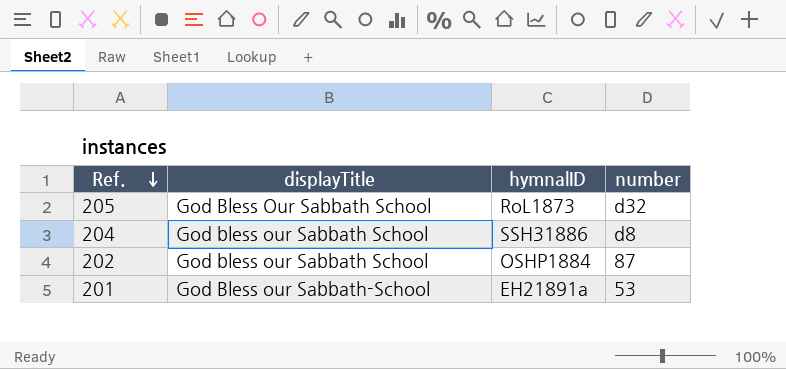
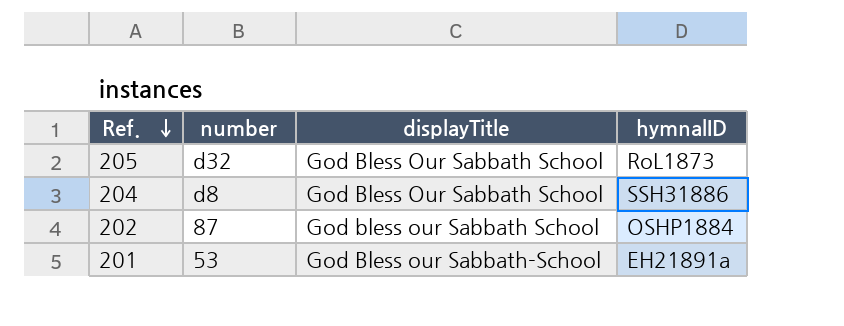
column number | position: 4 -> 2
204 | displayTitle: God bless our Sabbath School -> God Bless Our Sabbath School

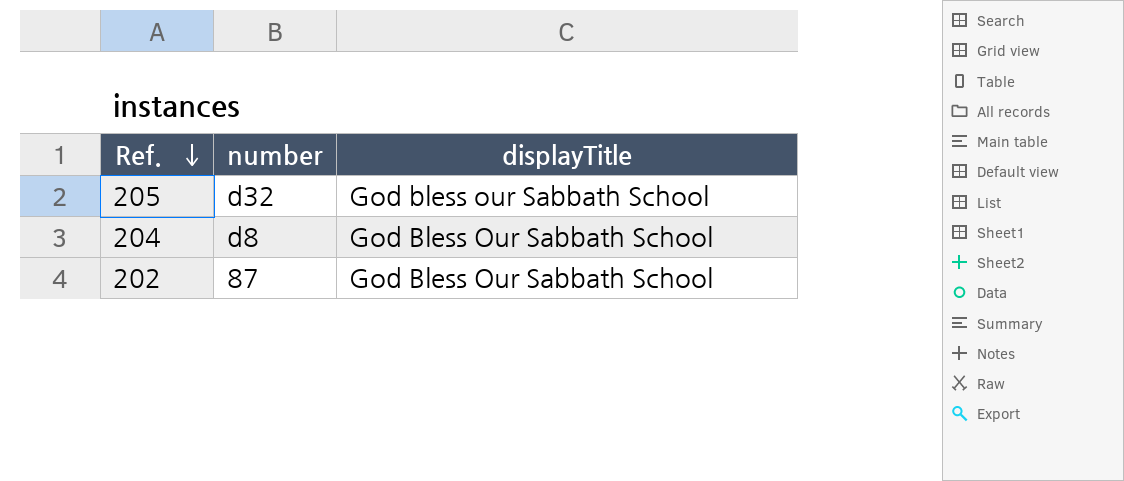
column hymnalID | position: 4 -> none
row 201: 53 | God Bless our Sabbath-School | EH21891a -> none
205 | displayTitle: God Bless Our Sabbath School -> God bless our Sabbath School
202 | displayTitle: God bless our Sabbath School -> God Bless Our Sabbath School

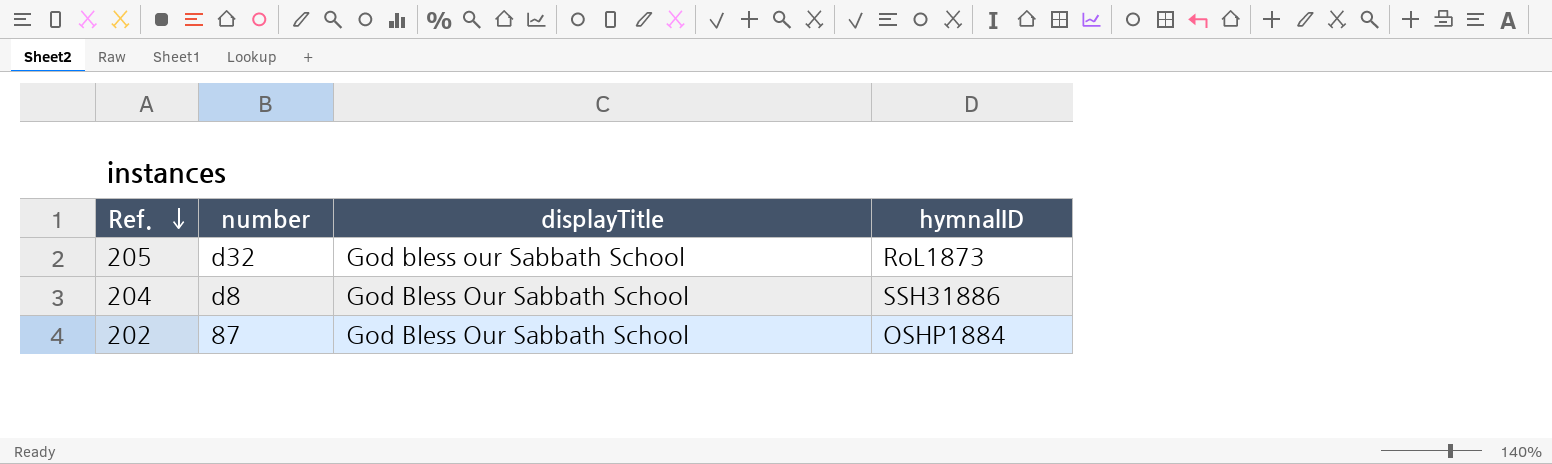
column hymnalID | position: none -> 4

